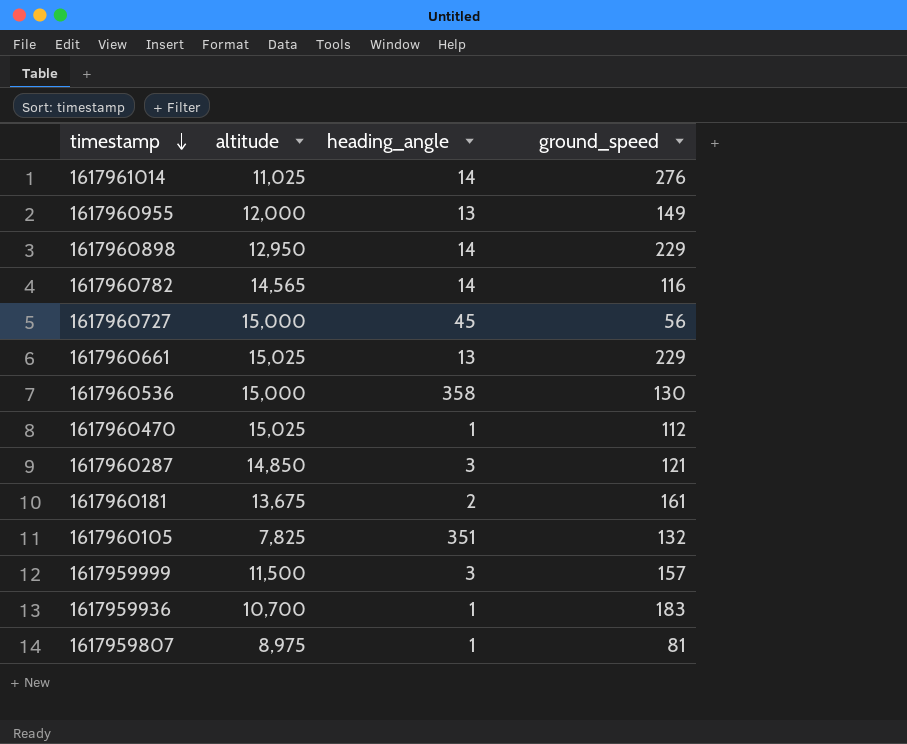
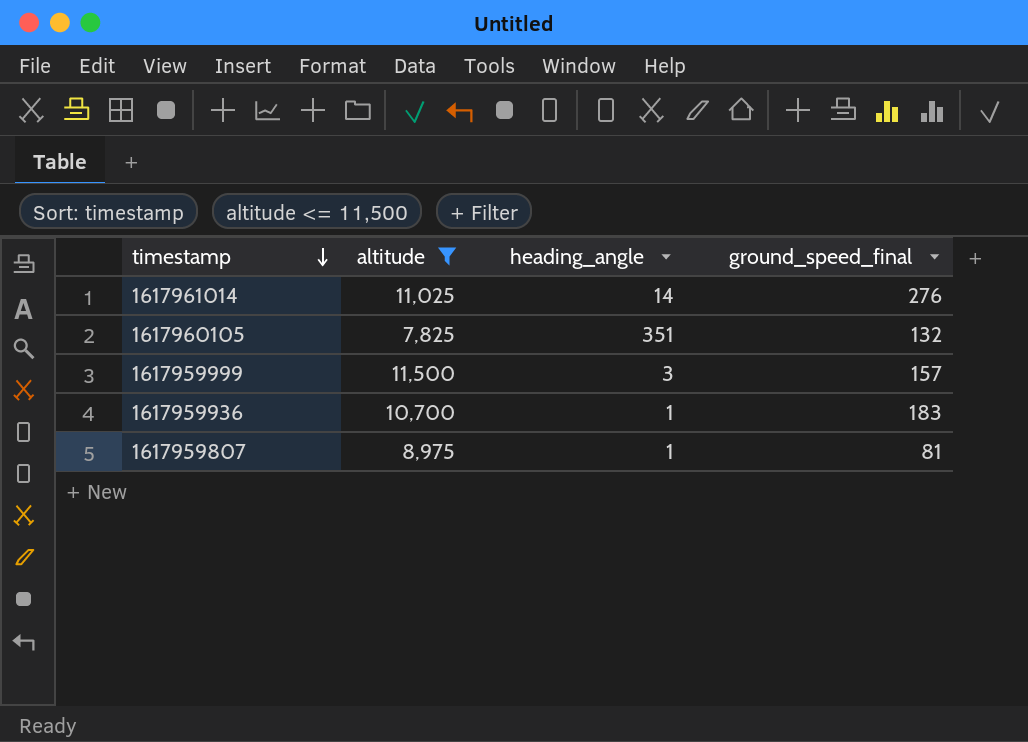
filter: none -> altitude <= 11,500
column name: ground_speed -> ground_speed_final

